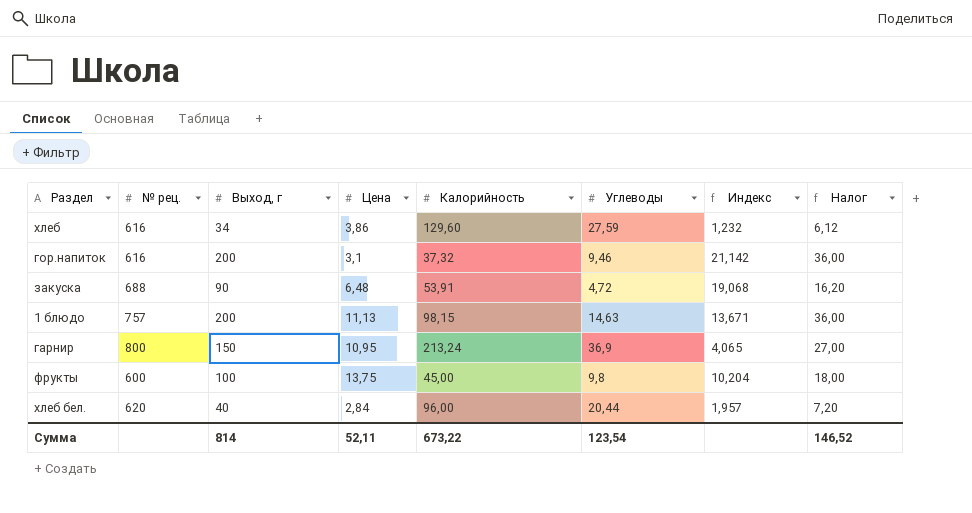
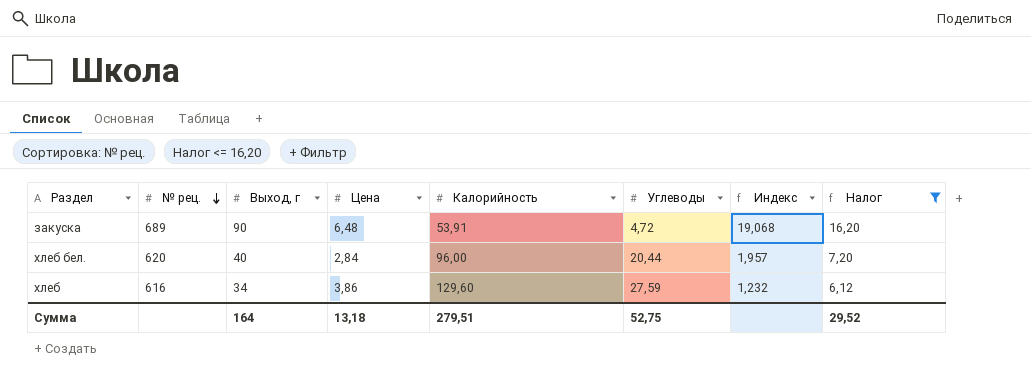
filter: none -> Налог <= 16,20
row order: none -> № рец. descending
закуска | № рец.: 688 -> 689
Сумма | Выход, г: 814 -> 164
Сумма | Цена: 52,11 -> 13,18
Сумма | Калорийность: 673,22 -> 279,51
Сумма | Углеводы: 123,54 -> 52,75
Сумма | Налог: 146,52 -> 29,52

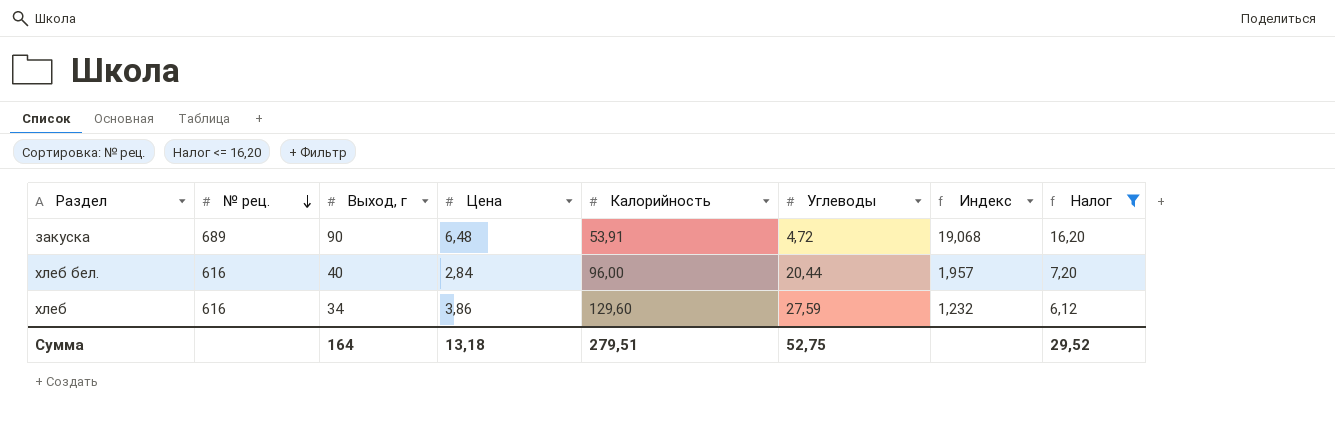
хлеб бел. | № рец.: 620 -> 616

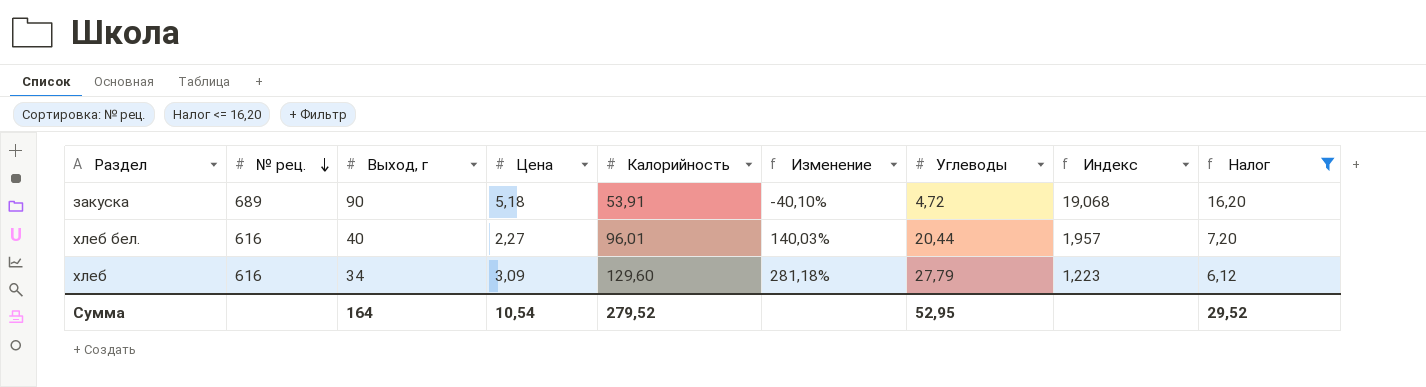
column Изменение | formula: none -> ([Калорийность] - [Выход, г]) / [Выход, г]
закуска | Цена: 6,48 -> 5,18
хлеб бел. | Цена: 2,84 -> 2,27
хлеб бел. | Калорийность: 96,00 -> 96,01
хлеб | Цена: 3,86 -> 3,09
хлеб | Углеводы: 27,59 -> 27,79
хлеб | Индекс: 1,232 -> 1,223
Сумма | Цена: 13,18 -> 10,54
Сумма | Калорийность: 279,51 -> 279,52
Сумма | Углеводы: 52,75 -> 52,95

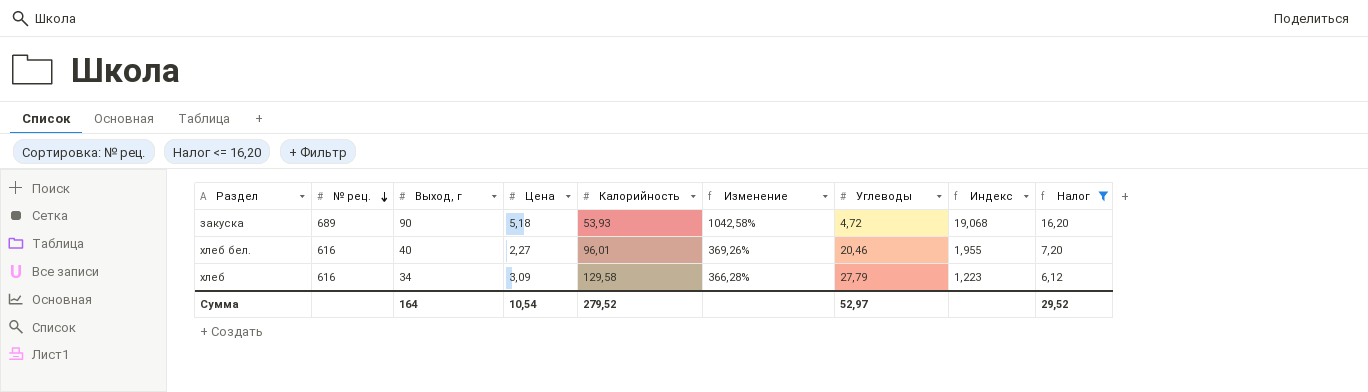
column Изменение | formula: ([Калорийность] - [Выход, г]) / [Выход, г] -> ([Калорийность] - [Углеводы]) / [Углеводы]
закуска | Калорийность: 53,91 -> 53,93
хлеб бел. | Углеводы: 20,44 -> 20,46
хлеб бел. | Индекс: 1,957 -> 1,955
хлеб | Калорийность: 129,60 -> 129,58
Сумма | Углеводы: 52,95 -> 52,97

